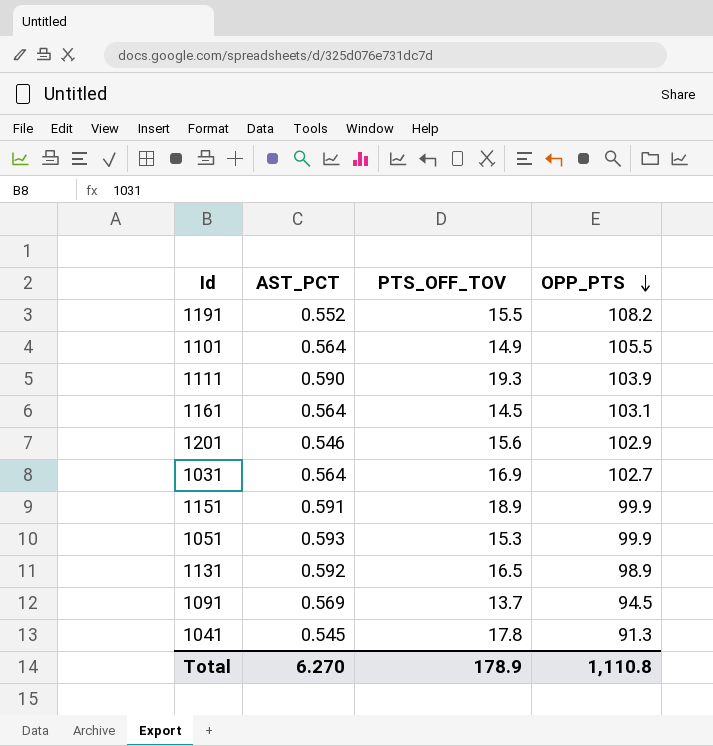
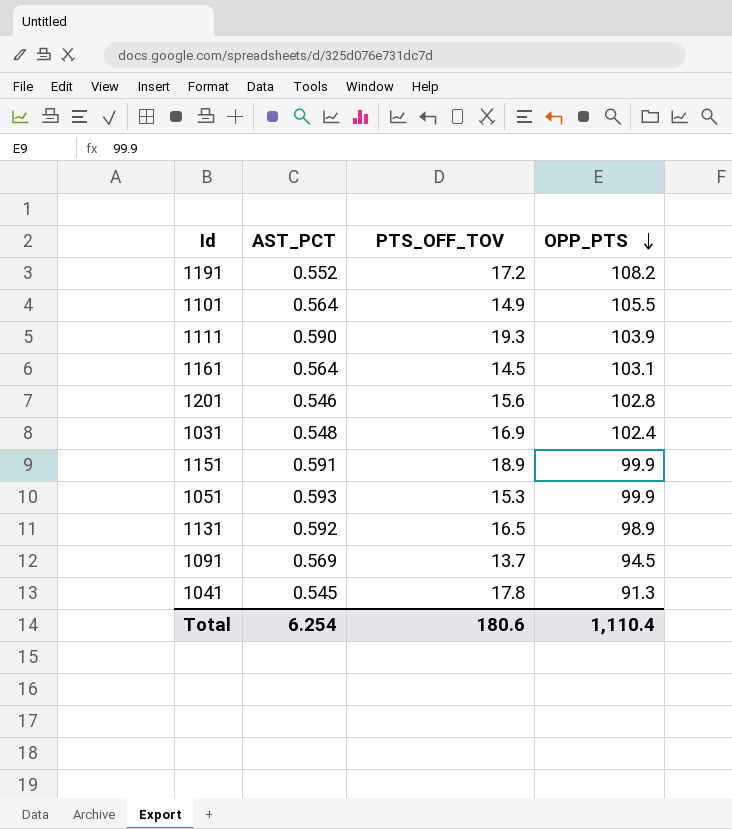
1191 | PTS_OFF_TOV: 15.5 -> 17.2
1201 | OPP_PTS: 102.9 -> 102.8
1031 | AST_PCT: 0.564 -> 0.548
1031 | OPP_PTS: 102.7 -> 102.4
Total | AST_PCT: 6.270 -> 6.254
Total | PTS_OFF_TOV: 178.9 -> 180.6
Total | OPP_PTS: 1,110.8 -> 1,110.4

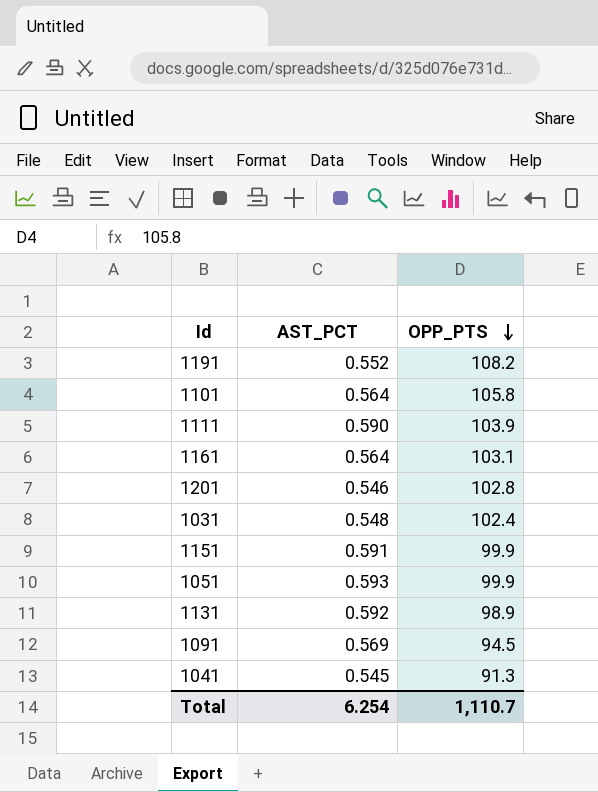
column PTS_OFF_TOV | position: 3 -> none
1101 | OPP_PTS: 105.5 -> 105.8
Total | OPP_PTS: 1,110.4 -> 1,110.7

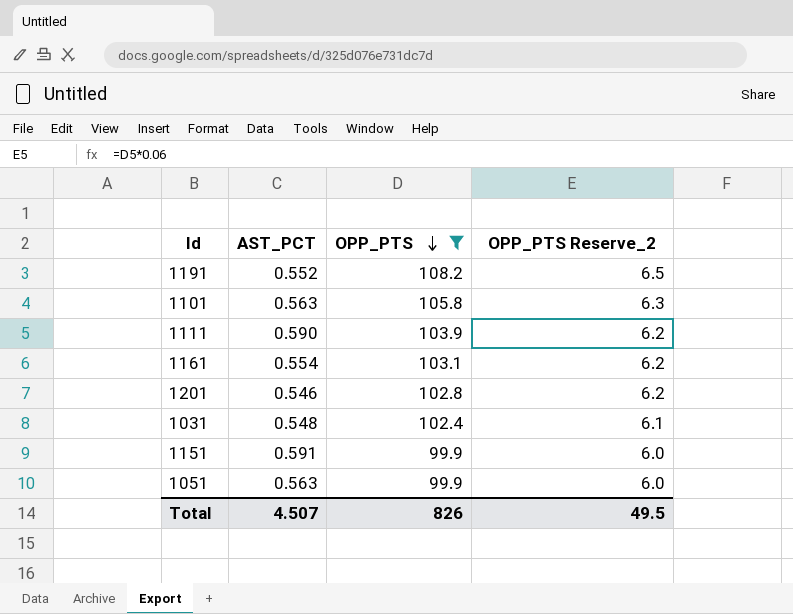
filter: none -> OPP_PTS >= 99.9
column OPP_PTS Reserve_2 | formula: none -> [OPP_PTS] * 0.06
1101 | AST_PCT: 0.564 -> 0.563
1161 | AST_PCT: 0.564 -> 0.554
1051 | AST_PCT: 0.593 -> 0.563
Total | AST_PCT: 6.254 -> 4.507
Total | OPP_PTS: 1,110.7 -> 826

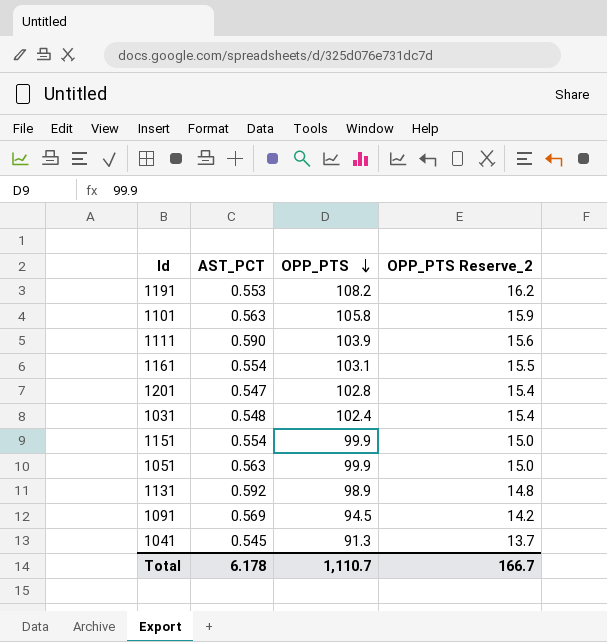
filter: OPP_PTS >= 99.9 -> none
column OPP_PTS Reserve_2 | formula: [OPP_PTS] * 0.06 -> [OPP_PTS] * 0.15
1191 | AST_PCT: 0.552 -> 0.553
1201 | AST_PCT: 0.546 -> 0.547
1151 | AST_PCT: 0.591 -> 0.554
Total | AST_PCT: 4.507 -> 6.178
Total | OPP_PTS: 826 -> 1,110.7
Total | OPP_PTS Reserve_2: 49.5 -> 166.7

